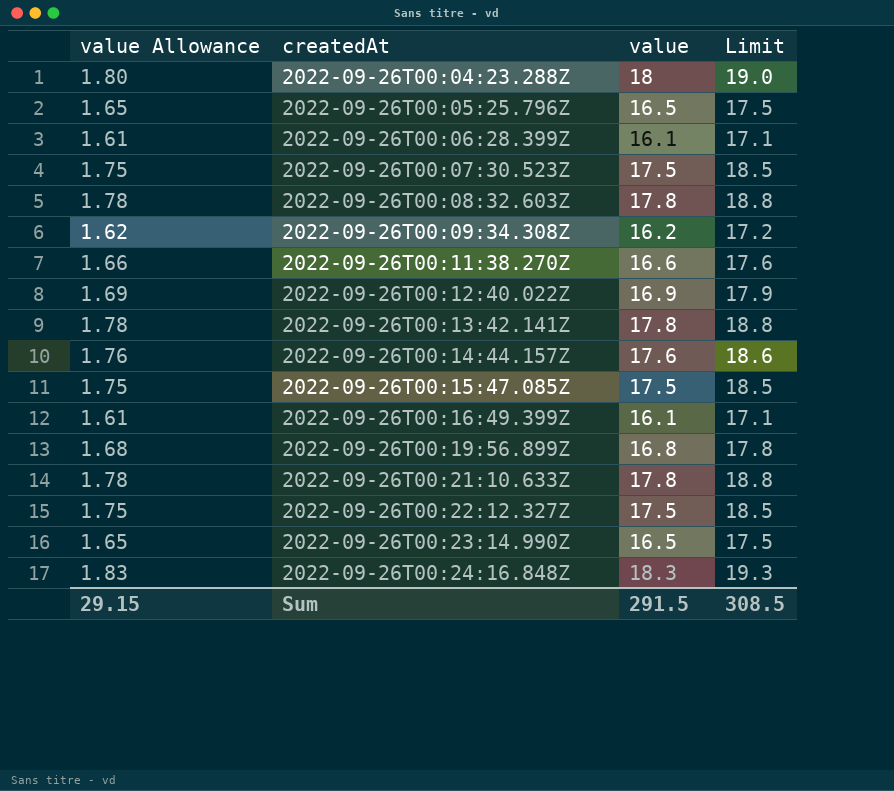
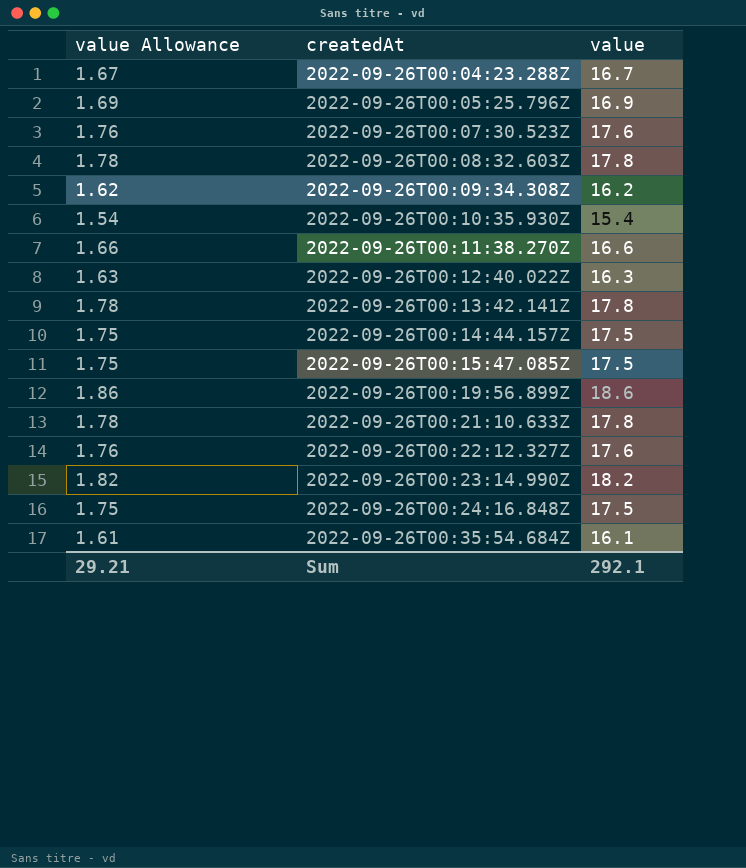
column Limit | formula: [value] + 1 -> none
row 2022-09-26T00:06:28.399Z: 1.61 | 16.1 | 17.1 -> none
row 2022-09-26T00:16:49.399Z: 1.61 | 16.1 | 17.1 -> none
2022-09-26T00:04:23.288Z | value Allowance: 1.80 -> 1.67
2022-09-26T00:04:23.288Z | value: 18 -> 16.7
2022-09-26T00:05:25.796Z | value Allowance: 1.65 -> 1.69
2022-09-26T00:05:25.796Z | value: 16.5 -> 16.9
2022-09-26T00:07:30.523Z | value Allowance: 1.75 -> 1.76
2022-09-26T00:07:30.523Z | value: 17.5 -> 17.6
row 2022-09-26T00:10:35.930Z: none -> 1.54 | 15.4
2022-09-26T00:12:40.022Z | value Allowance: 1.69 -> 1.63
2022-09-26T00:12:40.022Z | value: 16.9 -> 16.3
2022-09-26T00:14:44.157Z | value Allowance: 1.76 -> 1.75
2022-09-26T00:14:44.157Z | value: 17.6 -> 17.5
2022-09-26T00:19:56.899Z | value Allowance: 1.68 -> 1.86
2022-09-26T00:19:56.899Z | value: 16.8 -> 18.6
2022-09-26T00:22:12.327Z | value Allowance: 1.75 -> 1.76
2022-09-26T00:22:12.327Z | value: 17.5 -> 17.6
2022-09-26T00:23:14.990Z | value Allowance: 1.65 -> 1.82
2022-09-26T00:23:14.990Z | value: 16.5 -> 18.2
2022-09-26T00:24:16.848Z | value Allowance: 1.83 -> 1.75
2022-09-26T00:24:16.848Z | value: 18.3 -> 17.5
row 2022-09-26T00:35:54.684Z: none -> 1.61 | 16.1
Sum | value Allowance: 29.15 -> 29.21
Sum | value: 291.5 -> 292.1

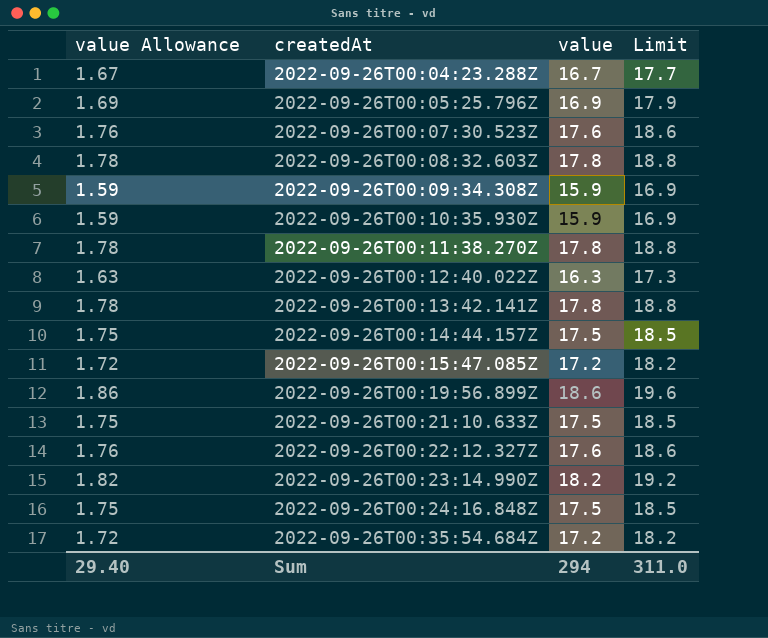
column Limit | formula: none -> [value] + 1
2022-09-26T00:09:34.308Z | value Allowance: 1.62 -> 1.59
2022-09-26T00:09:34.308Z | value: 16.2 -> 15.9
2022-09-26T00:10:35.930Z | value Allowance: 1.54 -> 1.59
2022-09-26T00:10:35.930Z | value: 15.4 -> 15.9
2022-09-26T00:11:38.270Z | value Allowance: 1.66 -> 1.78
2022-09-26T00:11:38.270Z | value: 16.6 -> 17.8
2022-09-26T00:15:47.085Z | value Allowance: 1.75 -> 1.72
2022-09-26T00:15:47.085Z | value: 17.5 -> 17.2
2022-09-26T00:21:10.633Z | value Allowance: 1.78 -> 1.75
2022-09-26T00:21:10.633Z | value: 17.8 -> 17.5
2022-09-26T00:35:54.684Z | value Allowance: 1.61 -> 1.72
2022-09-26T00:35:54.684Z | value: 16.1 -> 17.2
Sum | value Allowance: 29.21 -> 29.40
Sum | value: 292.1 -> 294

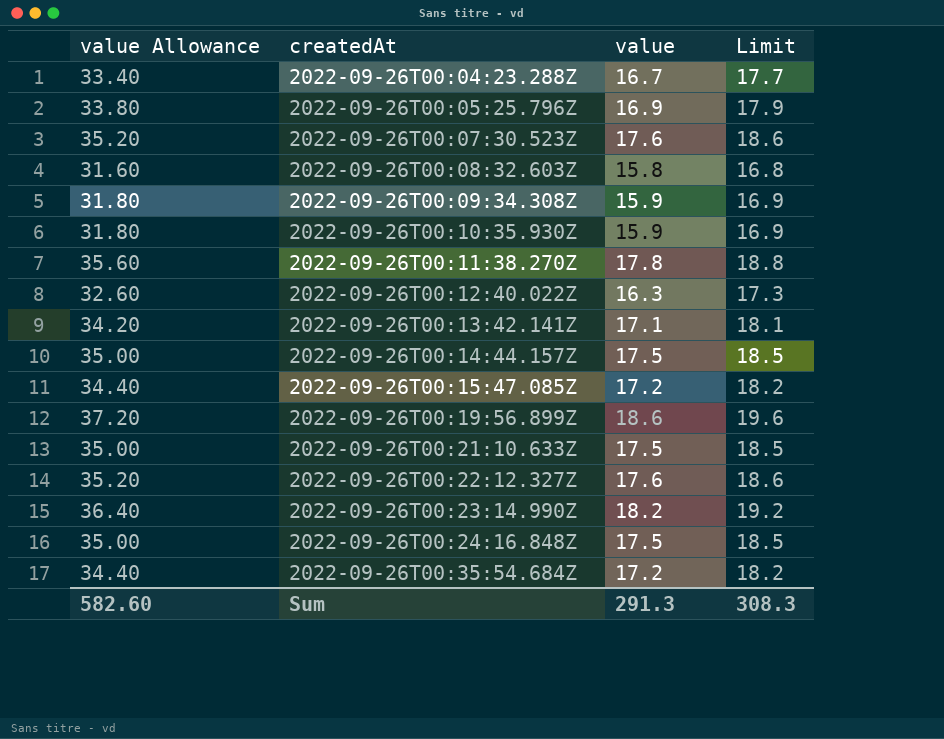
column value Allowance | formula: [value] * 0.1 -> [value] * 2
2022-09-26T00:08:32.603Z | value: 17.8 -> 15.8
2022-09-26T00:08:32.603Z | Limit: 18.8 -> 16.8
2022-09-26T00:13:42.141Z | value: 17.8 -> 17.1
2022-09-26T00:13:42.141Z | Limit: 18.8 -> 18.1
Sum | value Allowance: 29.40 -> 582.60
Sum | value: 294 -> 291.3
Sum | Limit: 311.0 -> 308.3

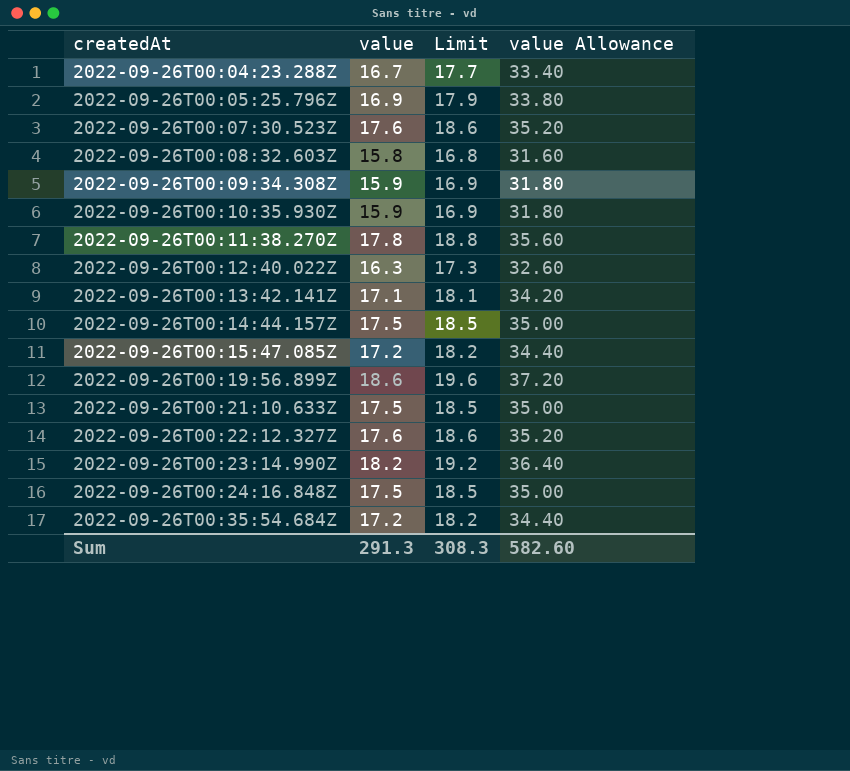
column value Allowance | position: 1 -> 4

